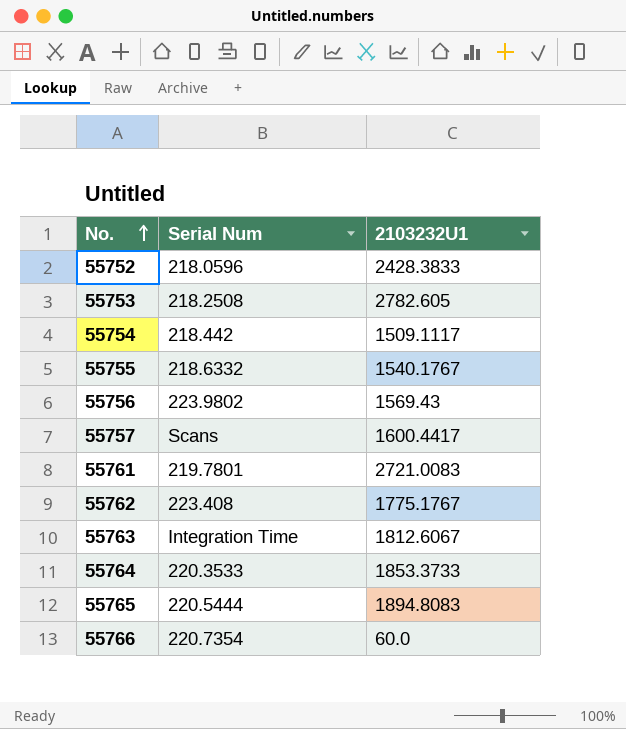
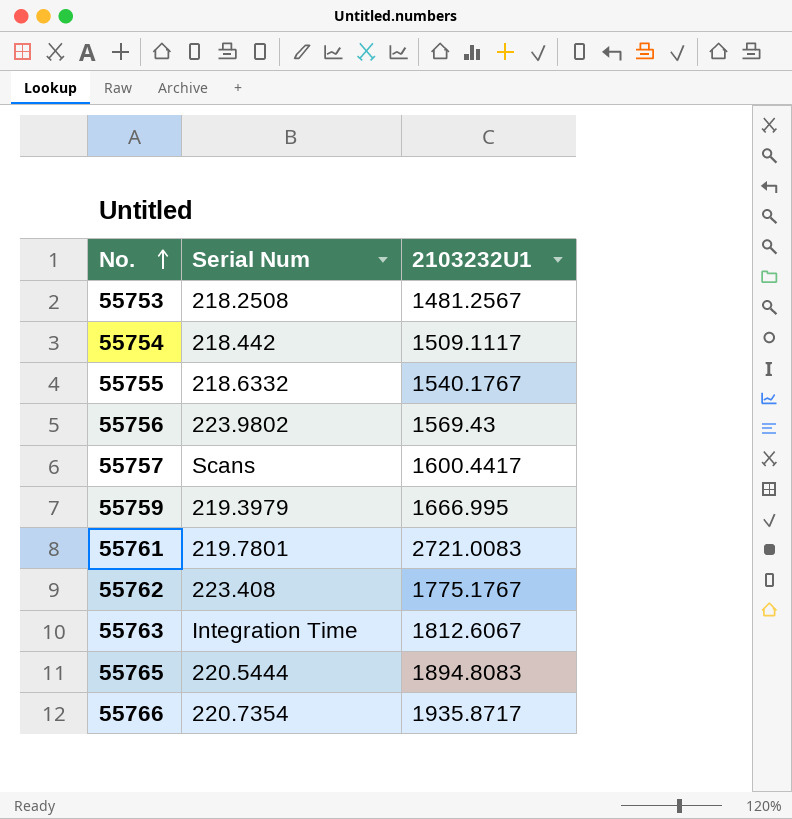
row 55752: 218.0596 | 2428.3833 -> none
row 55764: 220.3533 | 1853.3733 -> none
55753 | 2103232U1: 2782.605 -> 1481.2567
row 55759: none -> 219.3979 | 1666.995
55766 | 2103232U1: 60.0 -> 1935.8717

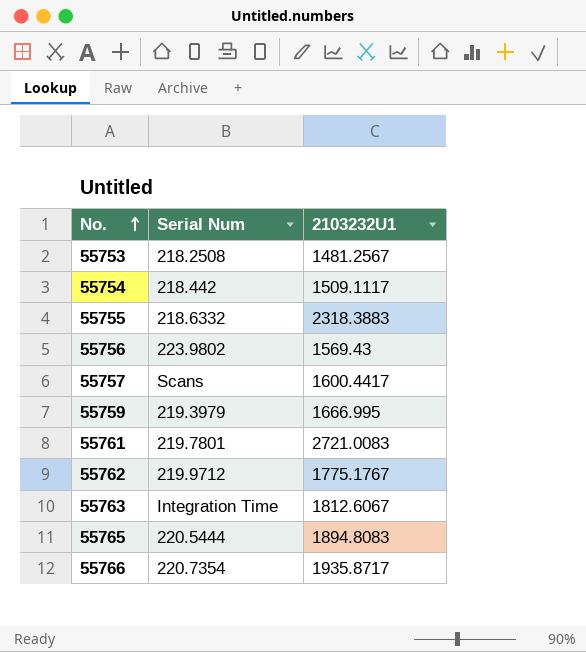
55755 | 2103232U1: 1540.1767 -> 2318.3883
55762 | Serial Num: 223.408 -> 219.9712

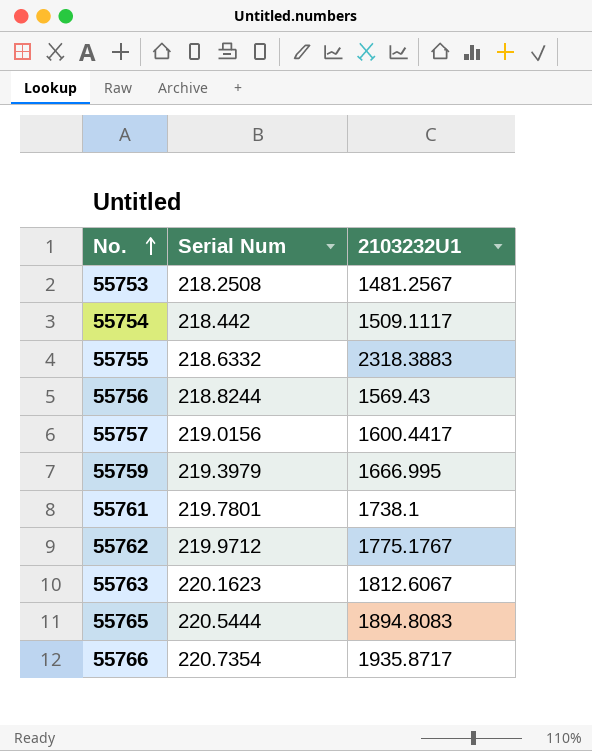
55756 | Serial Num: 223.9802 -> 218.8244
55757 | Serial Num: Scans -> 219.0156
55761 | 2103232U1: 2721.0083 -> 1738.1
55763 | Serial Num: Integration Time -> 220.1623

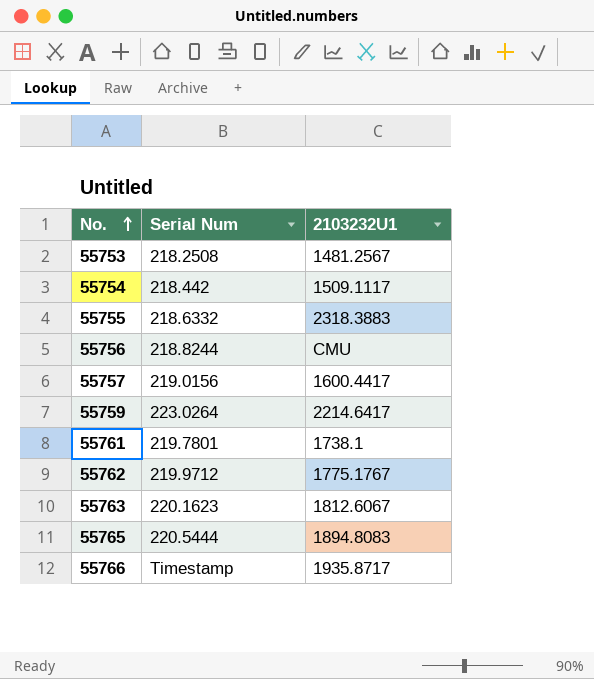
55756 | 2103232U1: 1569.43 -> CMU
55759 | Serial Num: 219.3979 -> 223.0264
55759 | 2103232U1: 1666.995 -> 2214.6417
55766 | Serial Num: 220.7354 -> Timestamp

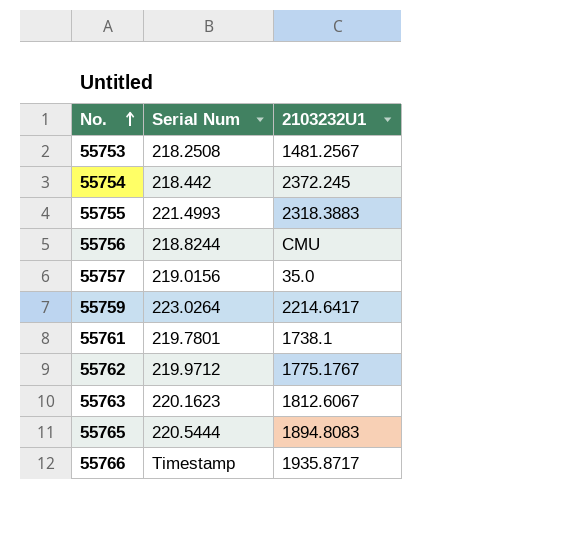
55754 | 2103232U1: 1509.1117 -> 2372.245
55755 | Serial Num: 218.6332 -> 221.4993
55757 | 2103232U1: 1600.4417 -> 35.0

